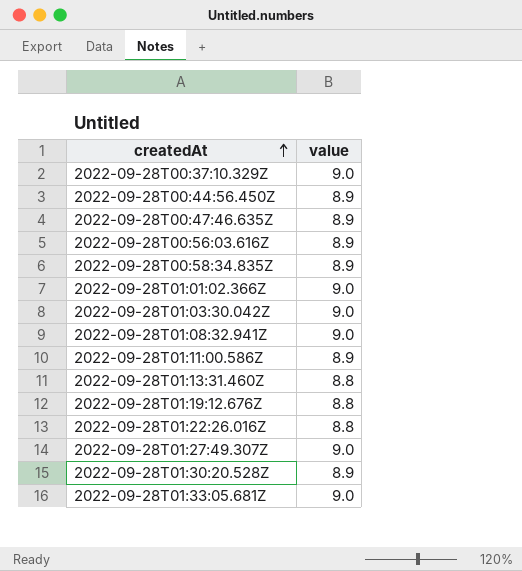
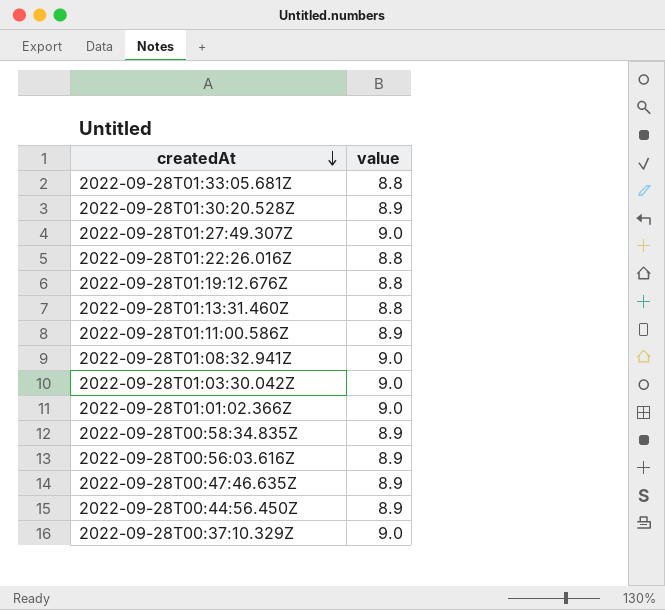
row order: createdAt ascending -> createdAt descending
2022-09-28T01:33:05.681Z | value: 9.0 -> 8.8

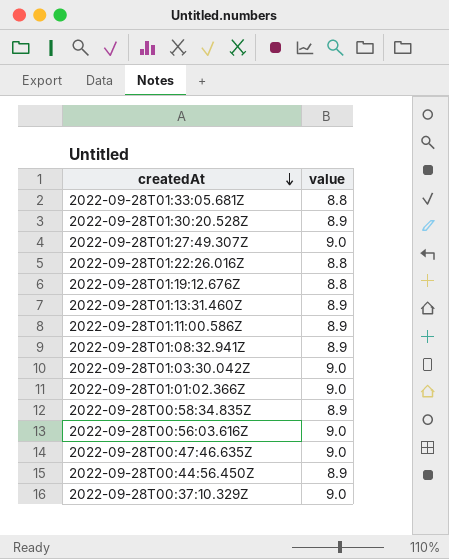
2022-09-28T01:13:31.460Z | value: 8.8 -> 8.9
2022-09-28T01:08:32.941Z | value: 9.0 -> 8.9
2022-09-28T00:56:03.616Z | value: 8.9 -> 9.0
2022-09-28T00:47:46.635Z | value: 8.9 -> 9.0

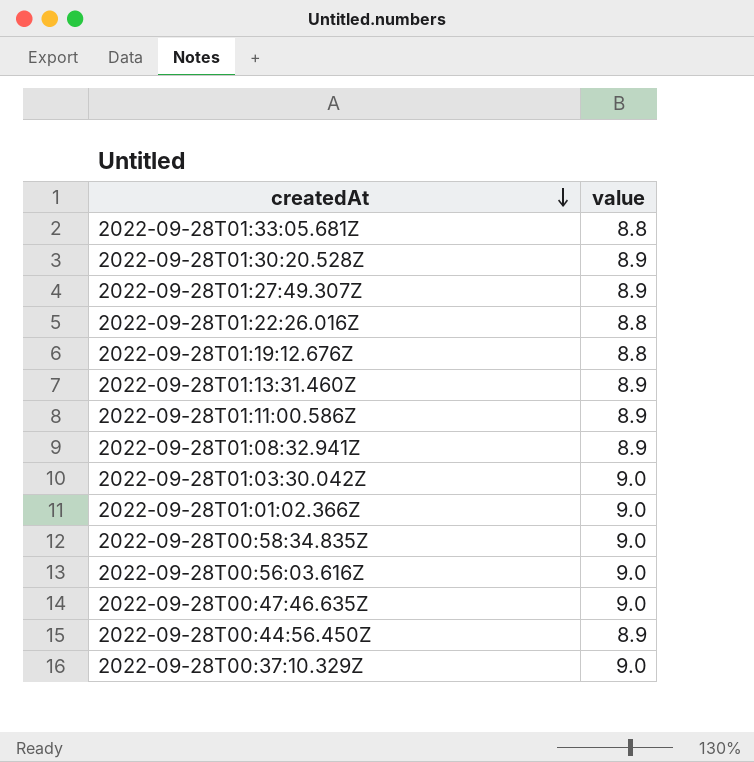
2022-09-28T01:27:49.307Z | value: 9.0 -> 8.9
2022-09-28T00:58:34.835Z | value: 8.9 -> 9.0

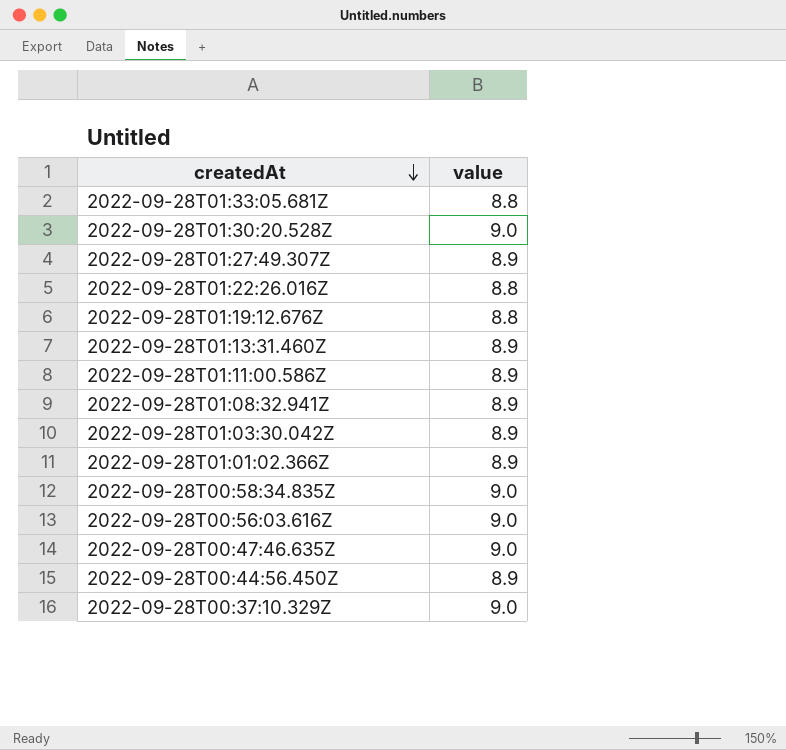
2022-09-28T01:30:20.528Z | value: 8.9 -> 9.0
2022-09-28T01:03:30.042Z | value: 9.0 -> 8.9
2022-09-28T01:01:02.366Z | value: 9.0 -> 8.9

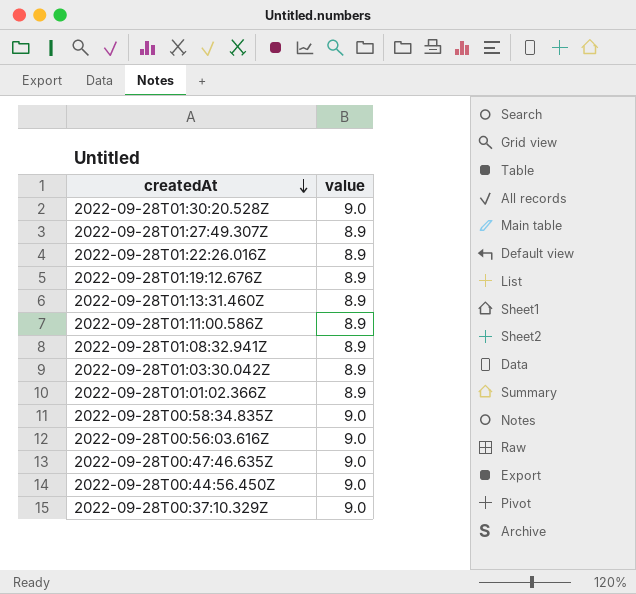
row 2022-09-28T01:33:05.681Z: 8.8 -> none
2022-09-28T01:22:26.016Z | value: 8.8 -> 8.9
2022-09-28T01:19:12.676Z | value: 8.8 -> 8.9
2022-09-28T00:44:56.450Z | value: 8.9 -> 9.0

